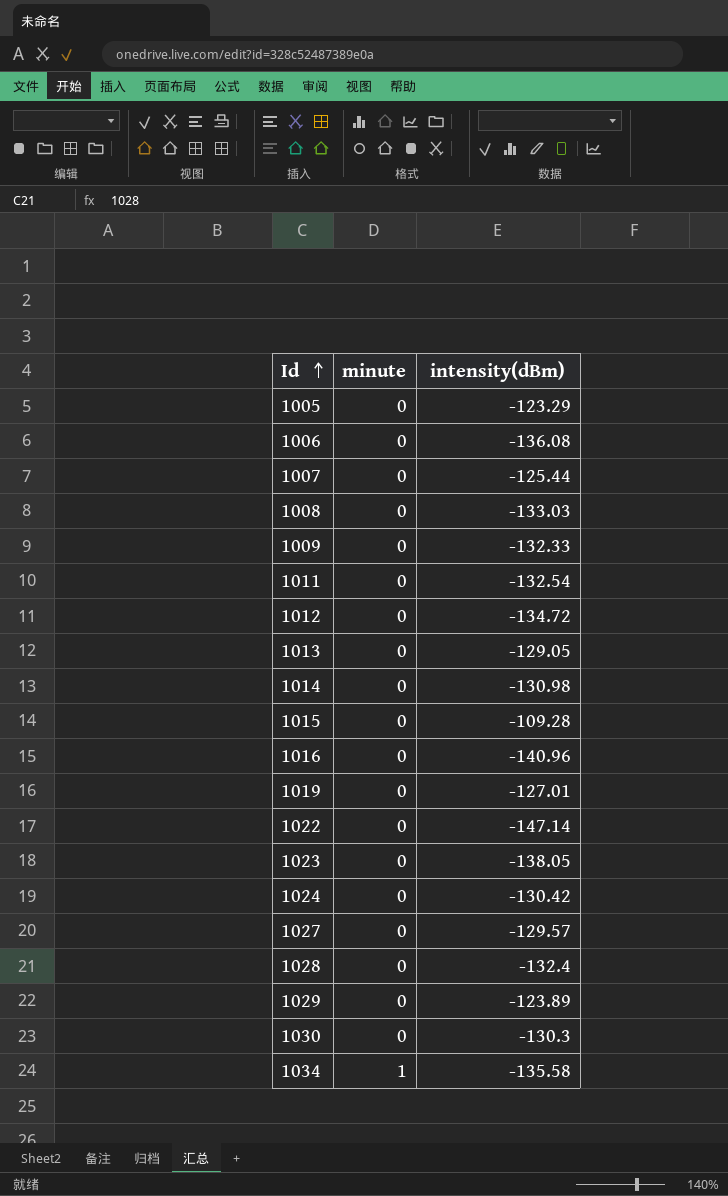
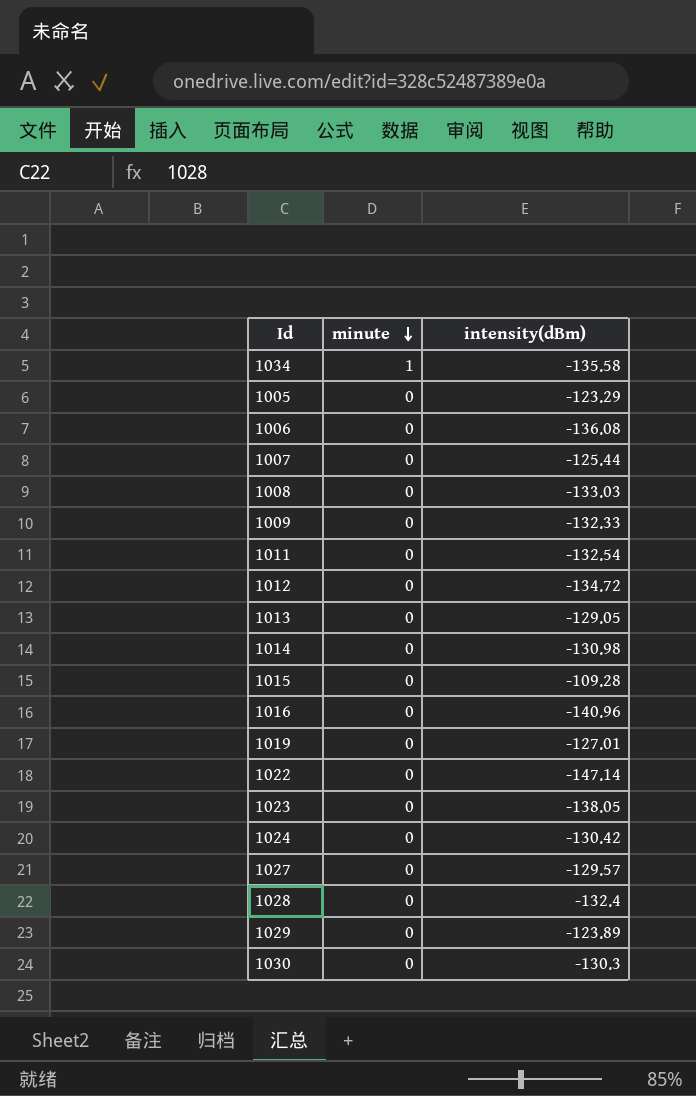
row order: Id ascending -> minute descending

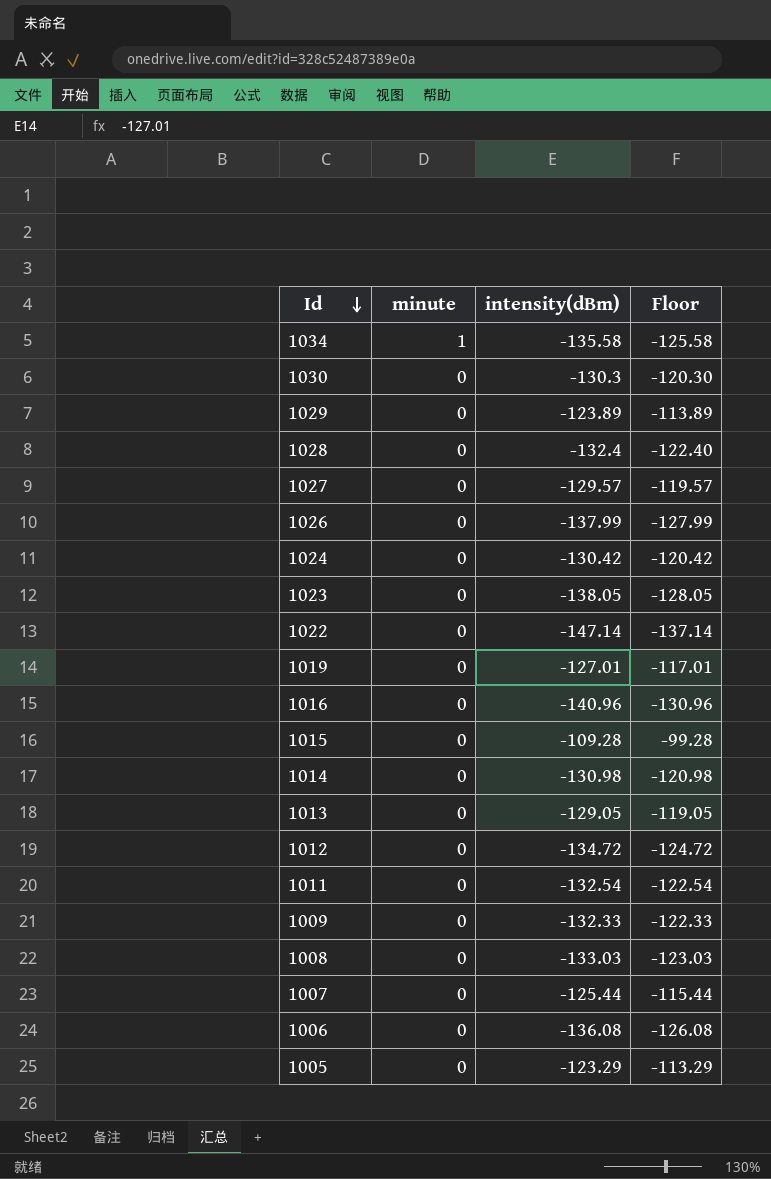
row order: minute descending -> Id descending
column Floor | formula: none -> [intensity(dBm)] + 10
row 1026: none -> 0 | -137.99 | -127.99

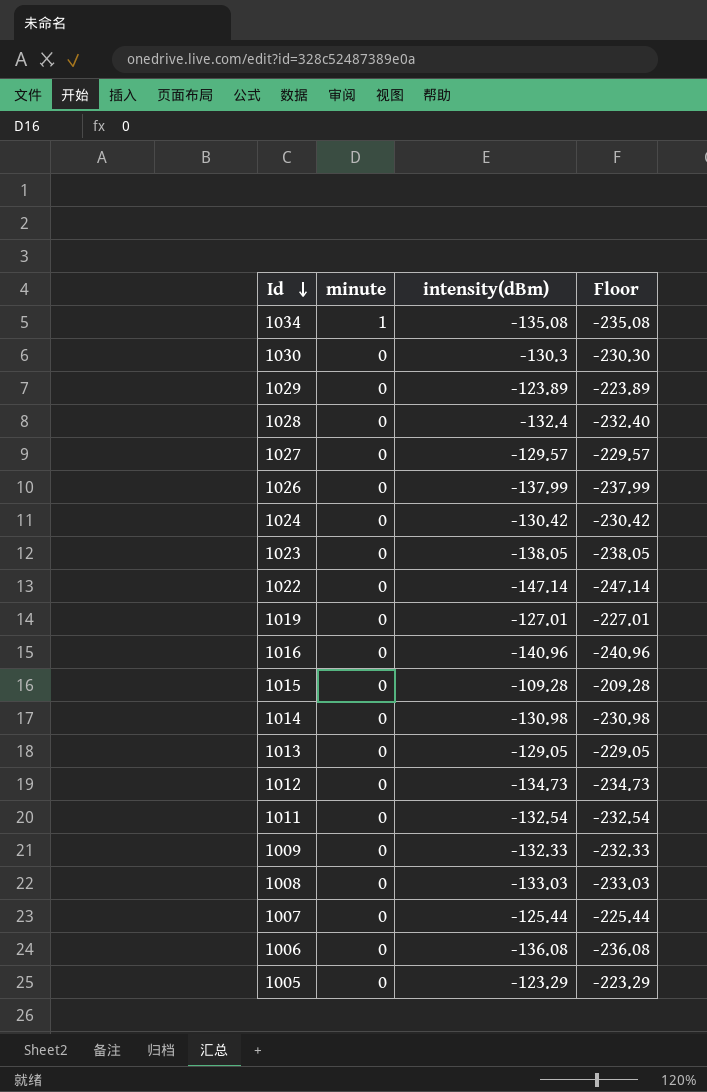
column Floor | formula: [intensity(dBm)] + 10 -> [intensity(dBm)] - 100
1034 | intensity(dBm): -135.58 -> -135.08
1012 | intensity(dBm): -134.72 -> -134.73

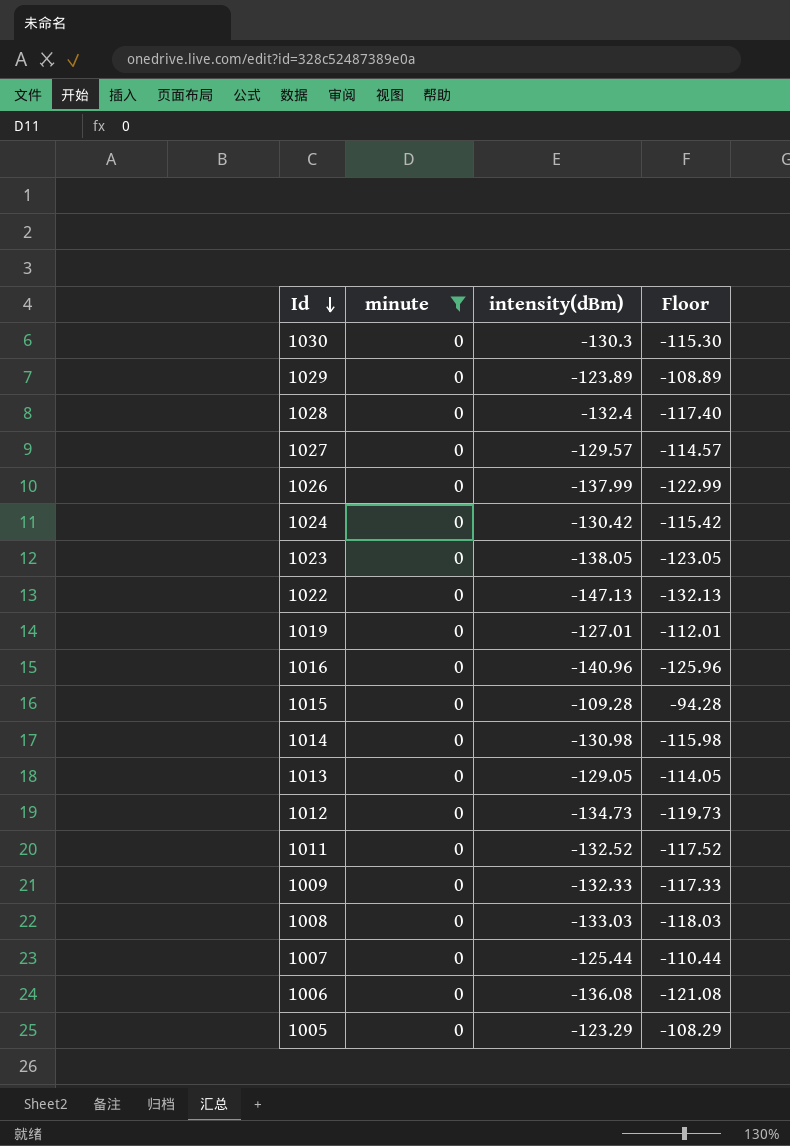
filter: none -> minute = 0
column Floor | formula: [intensity(dBm)] - 100 -> [intensity(dBm)] + 15
1022 | intensity(dBm): -147.14 -> -147.13
1011 | intensity(dBm): -132.54 -> -132.52

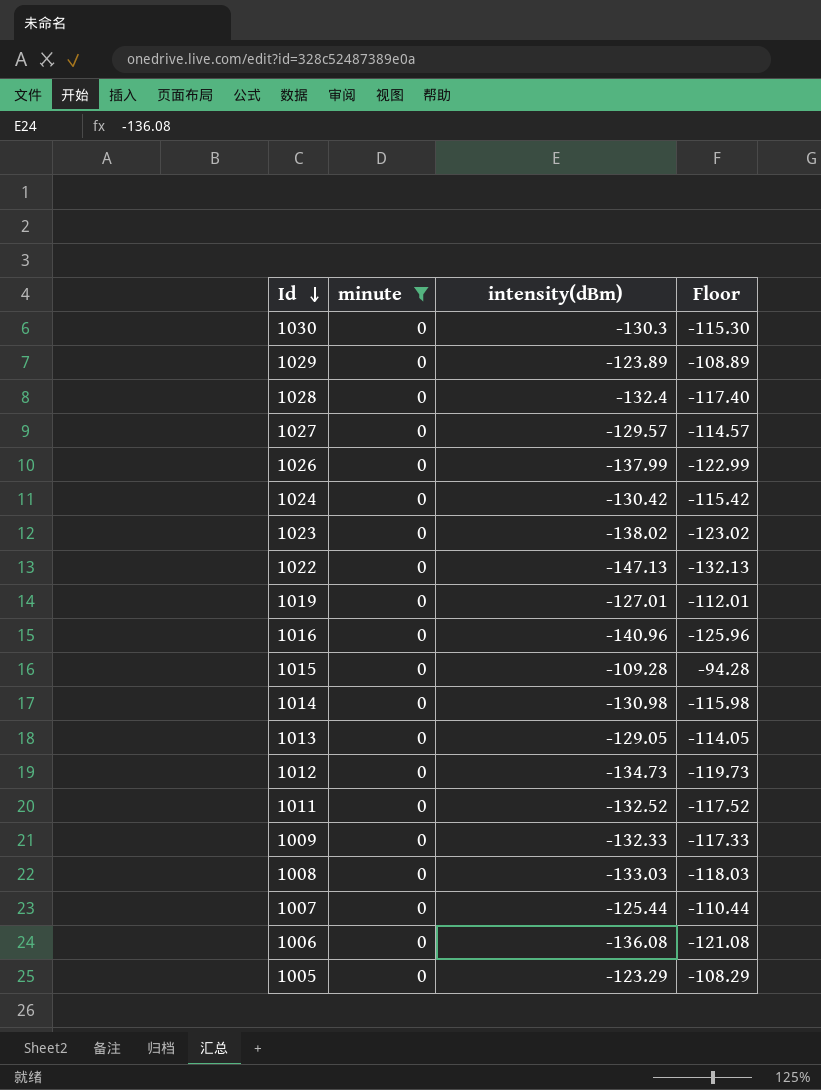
1023 | intensity(dBm): -138.05 -> -138.02
1023 | Floor: -123.05 -> -123.02

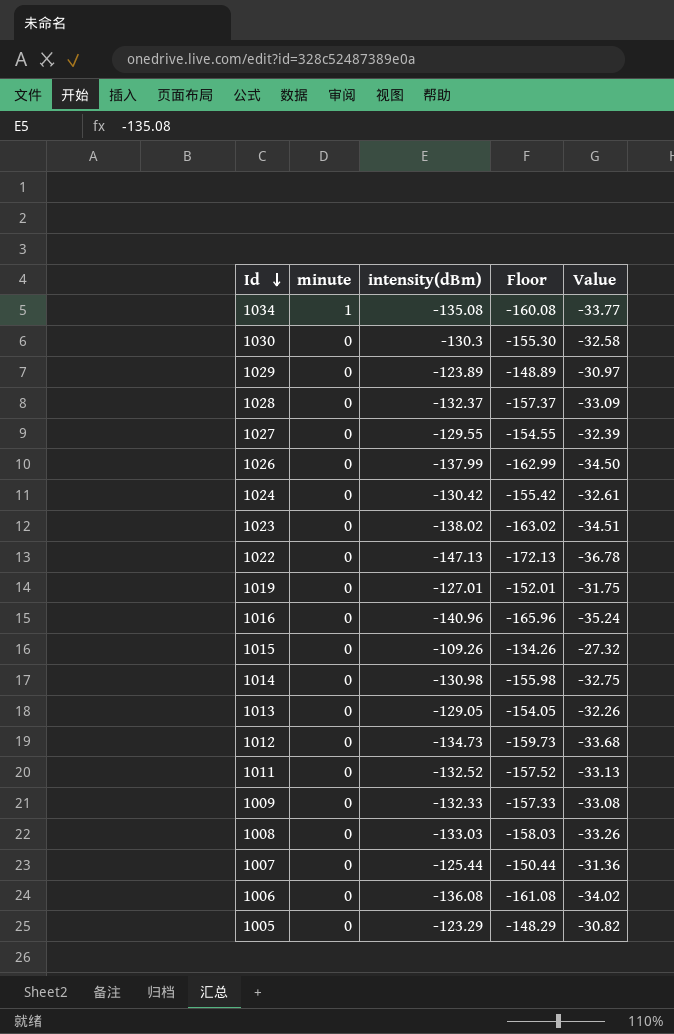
filter: minute = 0 -> none
column Floor | formula: [intensity(dBm)] + 15 -> [intensity(dBm)] - 25
column Value | formula: none -> [intensity(dBm)] * 0.25
1028 | intensity(dBm): -132.4 -> -132.37
1027 | intensity(dBm): -129.57 -> -129.55
1015 | intensity(dBm): -109.28 -> -109.26

